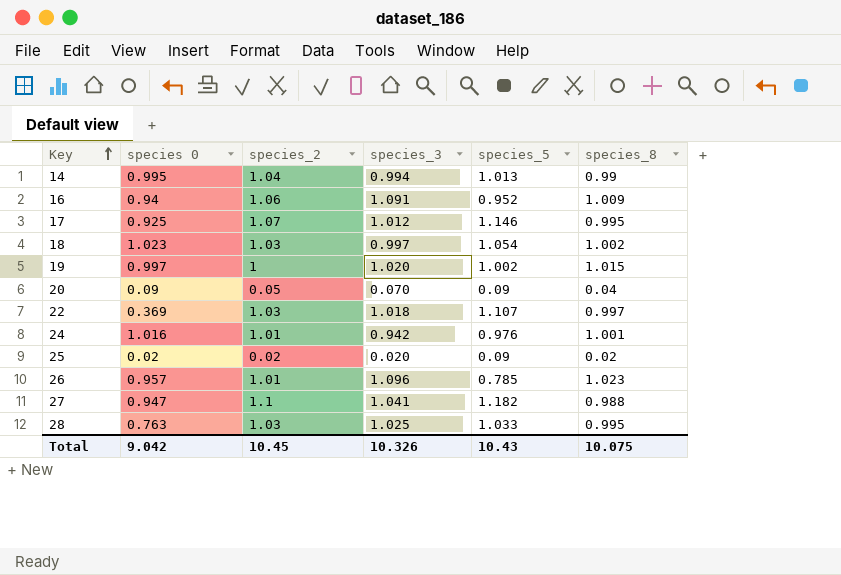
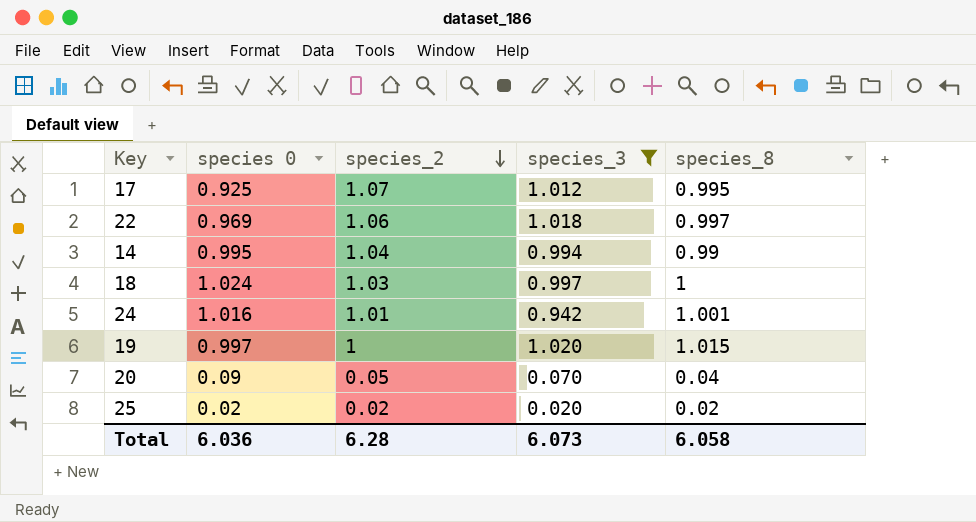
filter: none -> species_3 <= 1.020
row order: Key ascending -> species_2 descending
column species_5 | position: 5 -> none
22 | species 0: 0.369 -> 0.969
22 | species_2: 1.03 -> 1.06
18 | species 0: 1.023 -> 1.024
18 | species_8: 1.002 -> 1
Total | species 0: 9.042 -> 6.036
Total | species_2: 10.45 -> 6.28
Total | species_3: 10.326 -> 6.073
Total | species_8: 10.075 -> 6.058

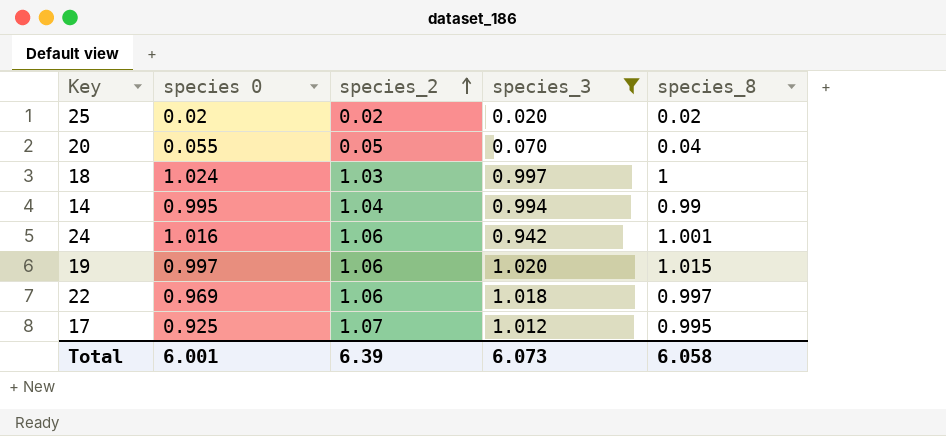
row order: species_2 descending -> species_2 ascending
20 | species 0: 0.09 -> 0.055
24 | species_2: 1.01 -> 1.06
19 | species_2: 1 -> 1.06
Total | species 0: 6.036 -> 6.001
Total | species_2: 6.28 -> 6.39

